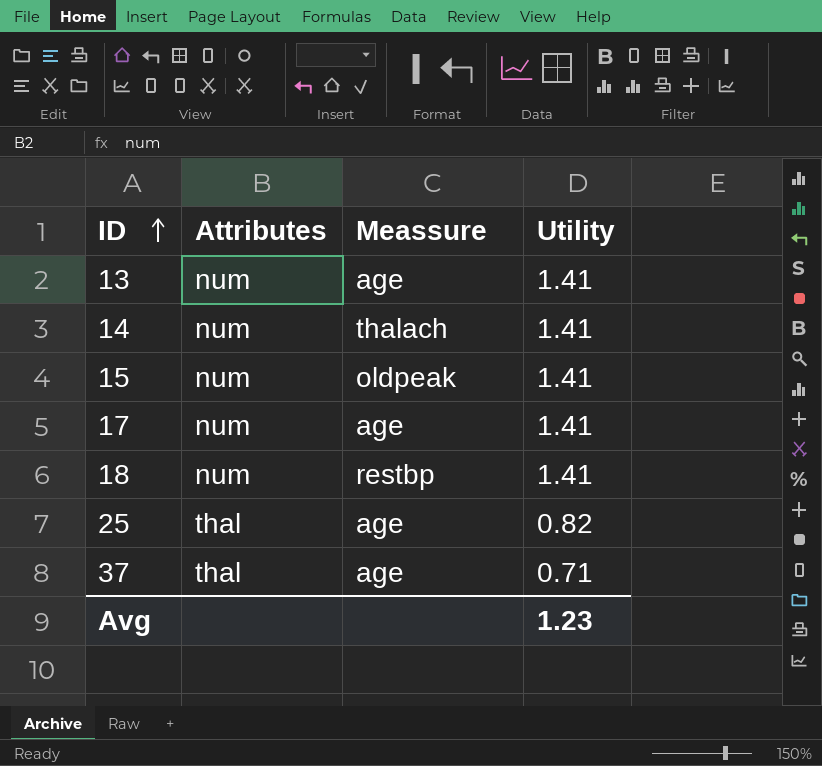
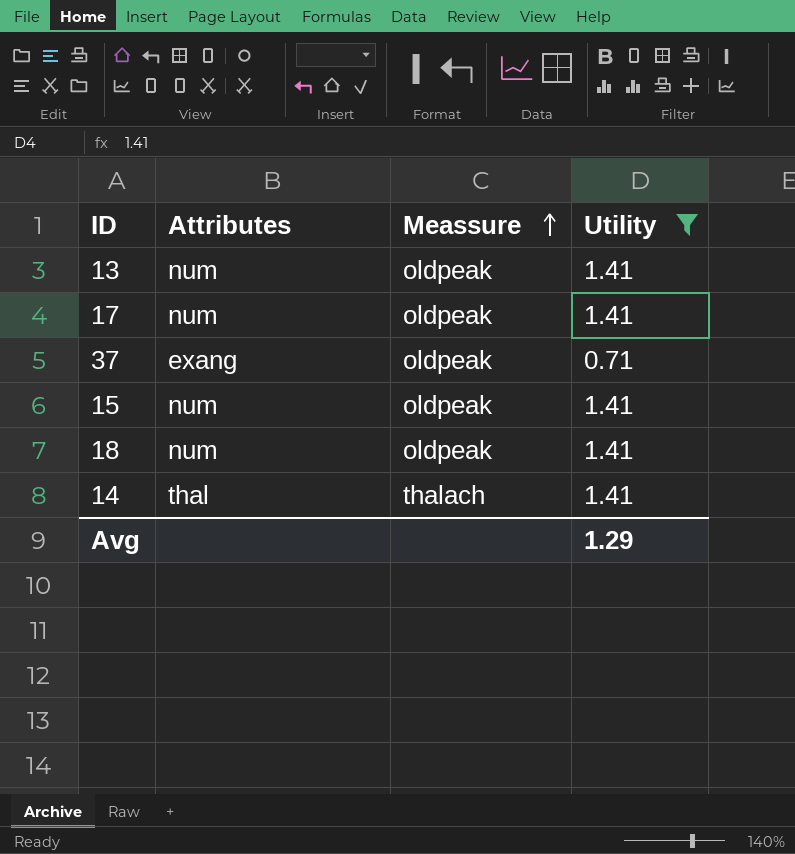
filter: none -> Utility != 0.82
row order: ID ascending -> Meassure ascending
13 | Meassure: age -> oldpeak
17 | Meassure: age -> oldpeak
37 | Attributes: thal -> exang
37 | Meassure: age -> oldpeak
18 | Meassure: restbp -> oldpeak
14 | Attributes: num -> thal
Avg | Utility: 1.23 -> 1.29

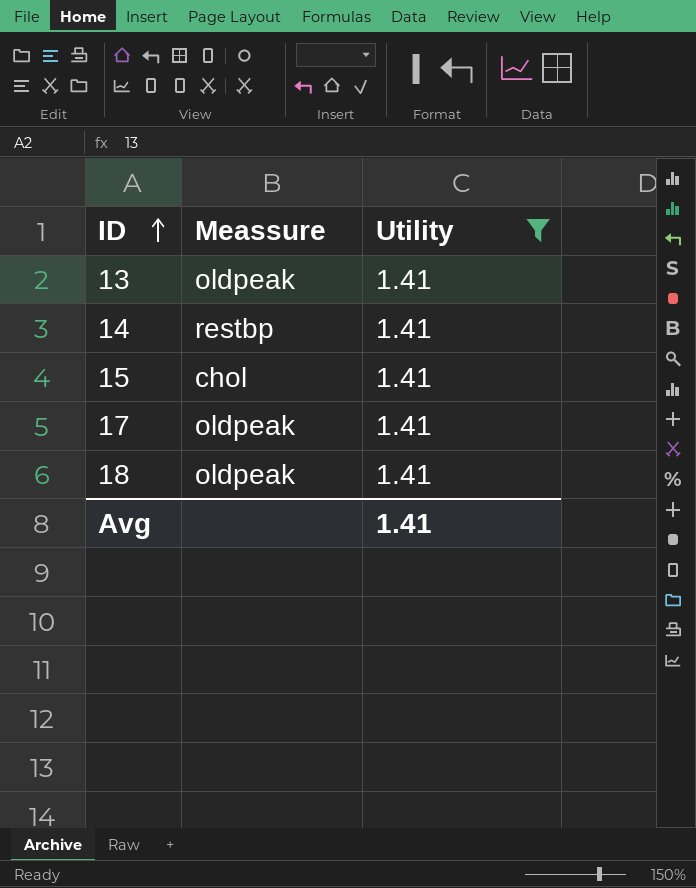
row order: Meassure ascending -> ID ascending
column Attributes | position: 2 -> none
row 37: exang | oldpeak | 0.71 -> none
14 | Meassure: thalach -> restbp
15 | Meassure: oldpeak -> chol
Avg | Utility: 1.29 -> 1.41

